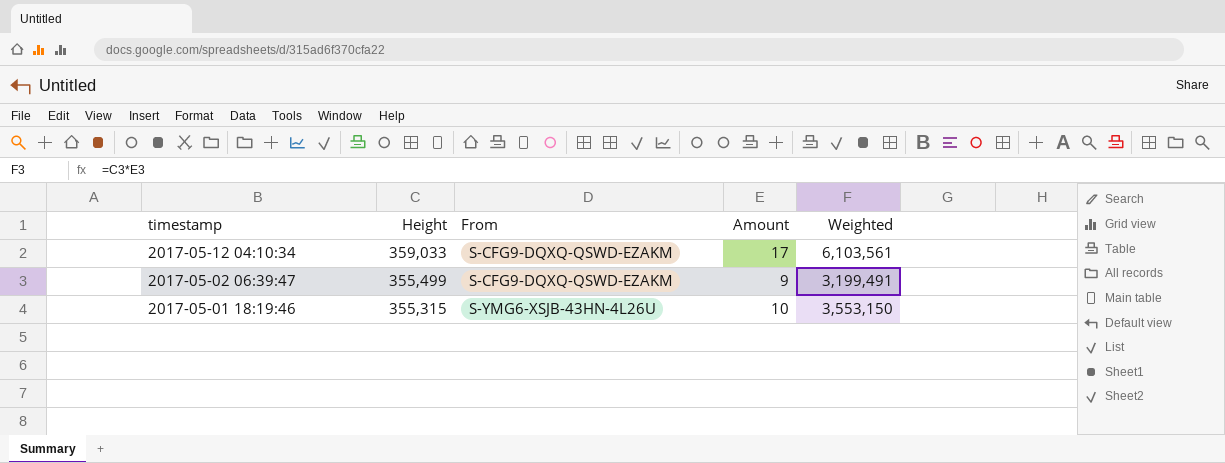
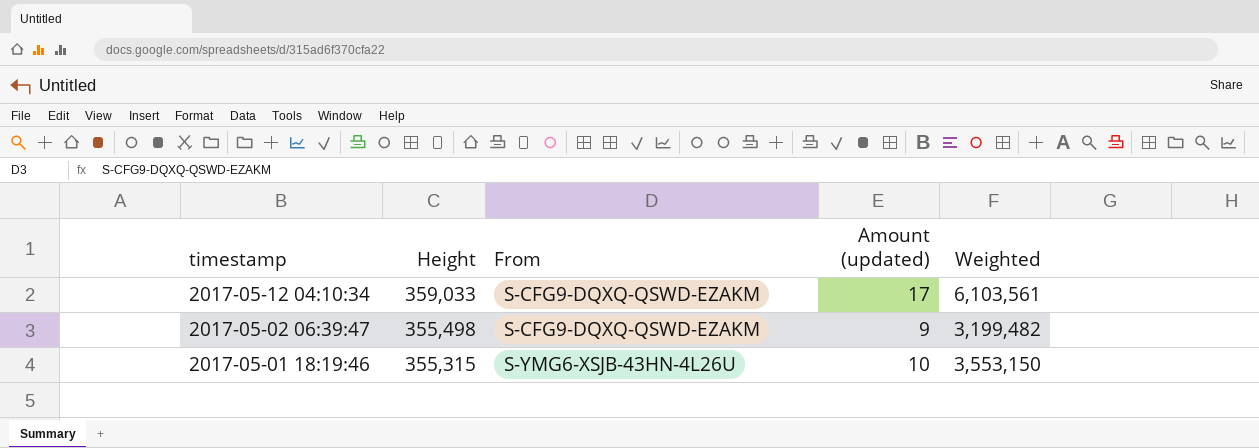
column name: Amount -> Amount (updated)
2017-05-02 06:39:47 | Height: 355,499 -> 355,498
2017-05-02 06:39:47 | Weighted: 3,199,491 -> 3,199,482

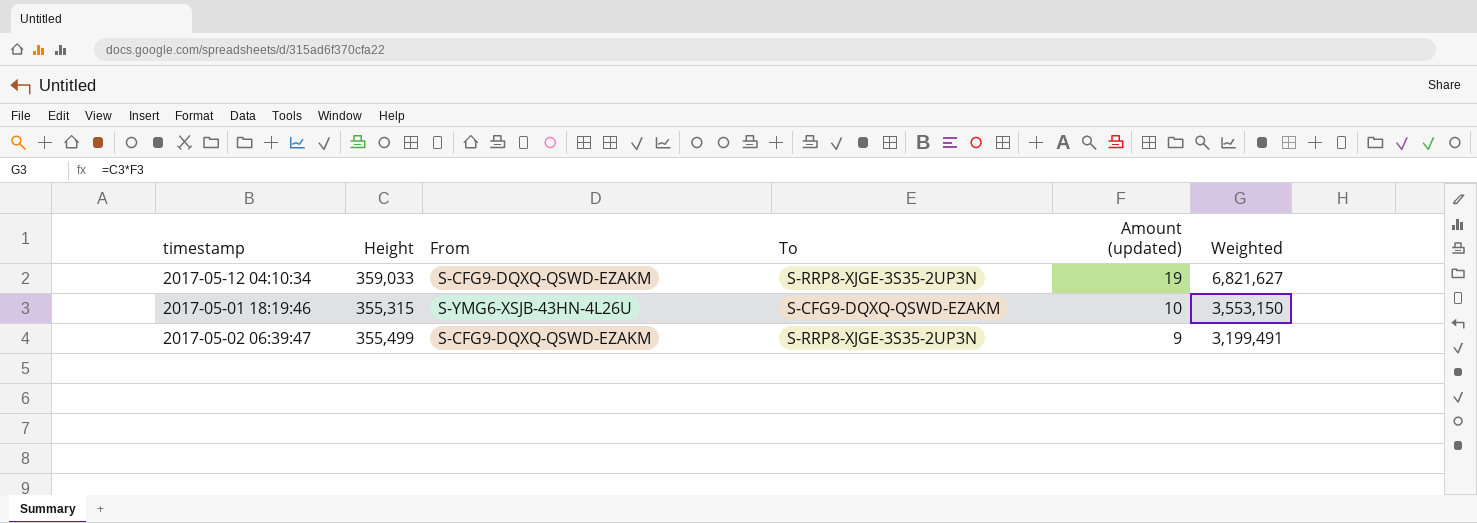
row order: timestamp descending -> Amount (updated) descending
column To | position: none -> 4
2017-05-12 04:10:34 | Amount (updated): 17 -> 19
2017-05-12 04:10:34 | Weighted: 6,103,561 -> 6,821,627
2017-05-02 06:39:47 | Height: 355,498 -> 355,499
2017-05-02 06:39:47 | Weighted: 3,199,482 -> 3,199,491

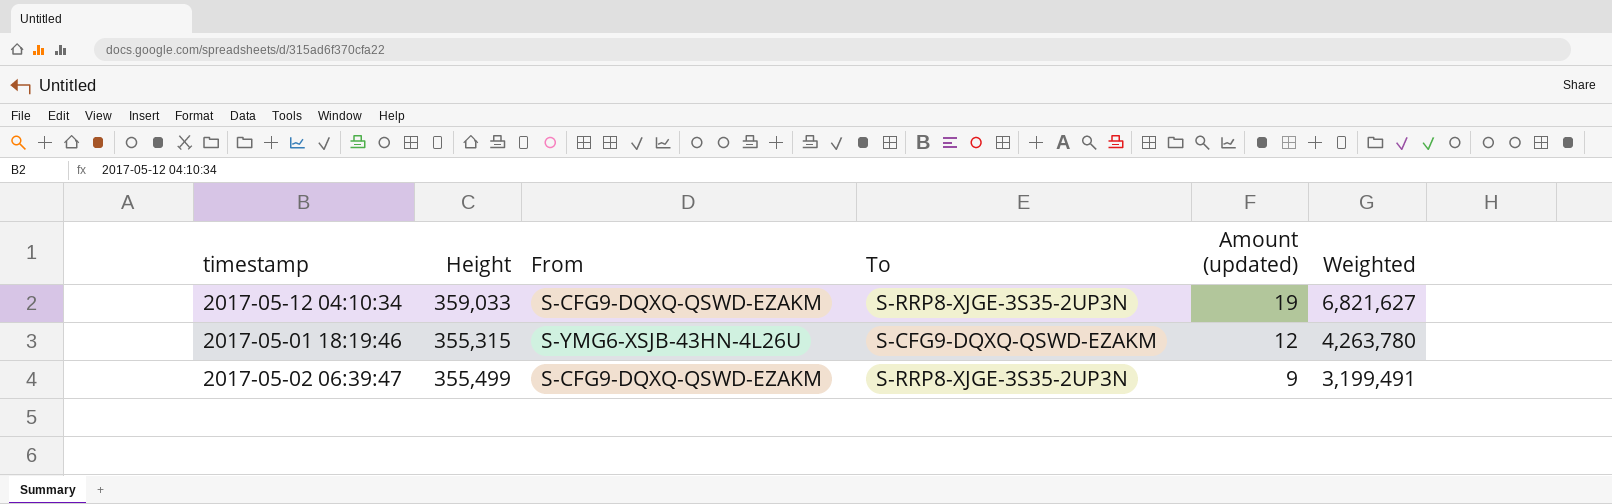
2017-05-01 18:19:46 | Amount (updated): 10 -> 12
2017-05-01 18:19:46 | Weighted: 3,553,150 -> 4,263,780

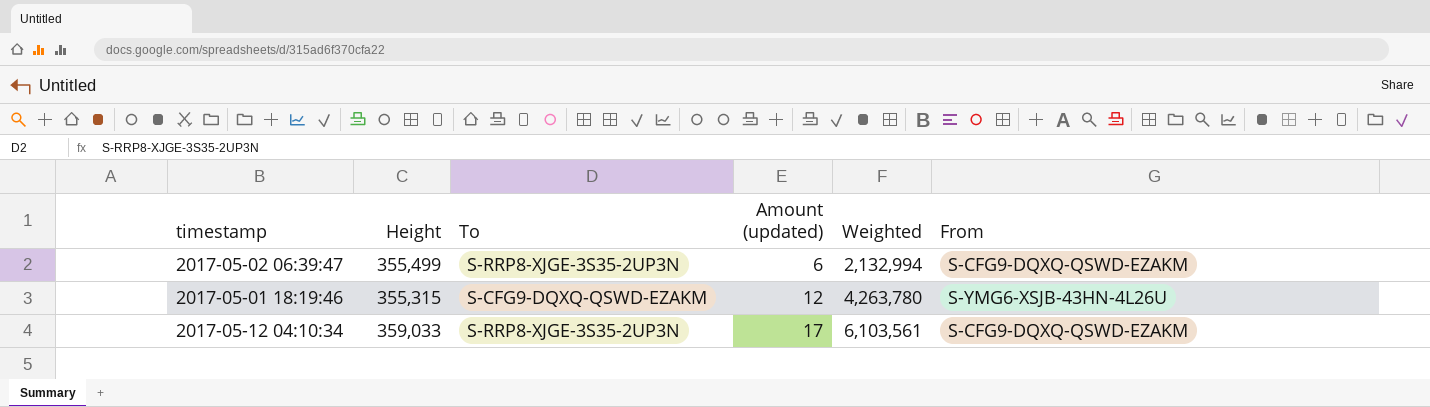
row order: Amount (updated) descending -> Amount (updated) ascending
column From | position: 3 -> 6
2017-05-02 06:39:47 | Amount (updated): 9 -> 6
2017-05-02 06:39:47 | Weighted: 3,199,491 -> 2,132,994
2017-05-12 04:10:34 | Amount (updated): 19 -> 17
2017-05-12 04:10:34 | Weighted: 6,821,627 -> 6,103,561

